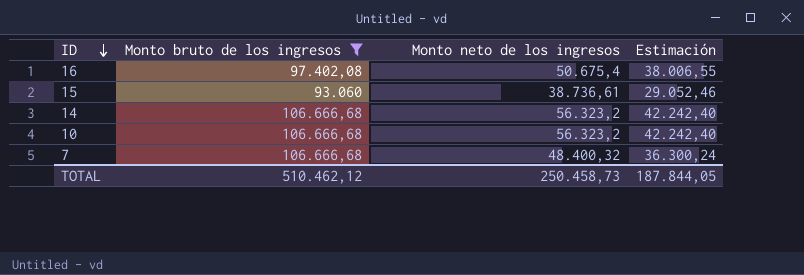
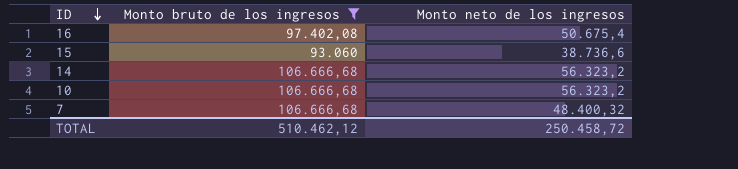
column Estimación | formula: [Monto neto de los ingresos] * 0,75 -> none
15 | Monto neto de los ingresos: 38.736,61 -> 38.736,6
TOTAL | Monto neto de los ingresos: 250.458,73 -> 250.458,72

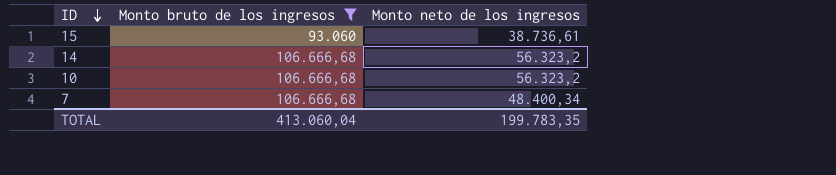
row 16: 97.402,08 | 50.675,4 -> none
15 | Monto neto de los ingresos: 38.736,6 -> 38.736,61
7 | Monto neto de los ingresos: 48.400,32 -> 48.400,34
TOTAL | Monto bruto de los ingresos: 510.462,12 -> 413.060,04
TOTAL | Monto neto de los ingresos: 250.458,72 -> 199.783,35

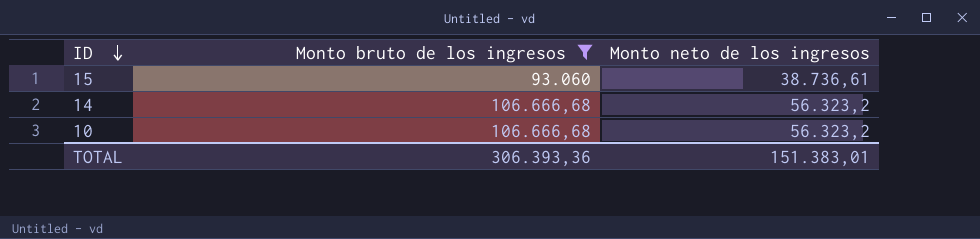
row 7: 106.666,68 | 48.400,34 -> none
TOTAL | Monto bruto de los ingresos: 413.060,04 -> 306.393,36
TOTAL | Monto neto de los ingresos: 199.783,35 -> 151.383,01

